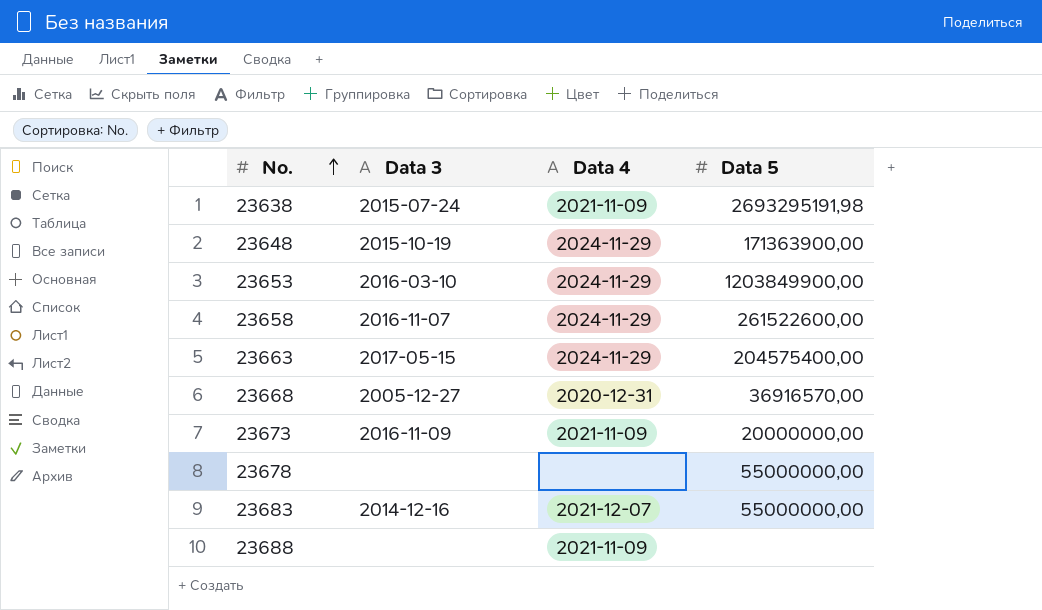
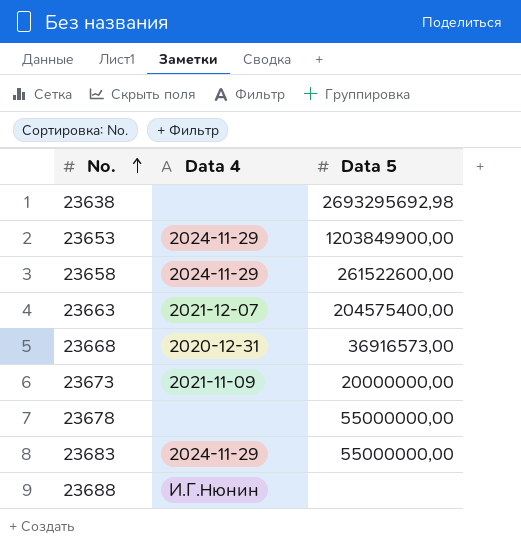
column Data 3 | position: 2 -> none
row 23648: 2015-10-19 | 2024-11-29 | 171363900,00 -> none
23638 | Data 4: 2021-11-09 -> none
23638 | Data 5: 2693295191,98 -> 2693295692,98
23663 | Data 4: 2024-11-29 -> 2021-12-07
23668 | Data 5: 36916570,00 -> 36916573,00
23683 | Data 4: 2021-12-07 -> 2024-11-29
23688 | Data 4: 2021-11-09 -> И.Г.Нюнин

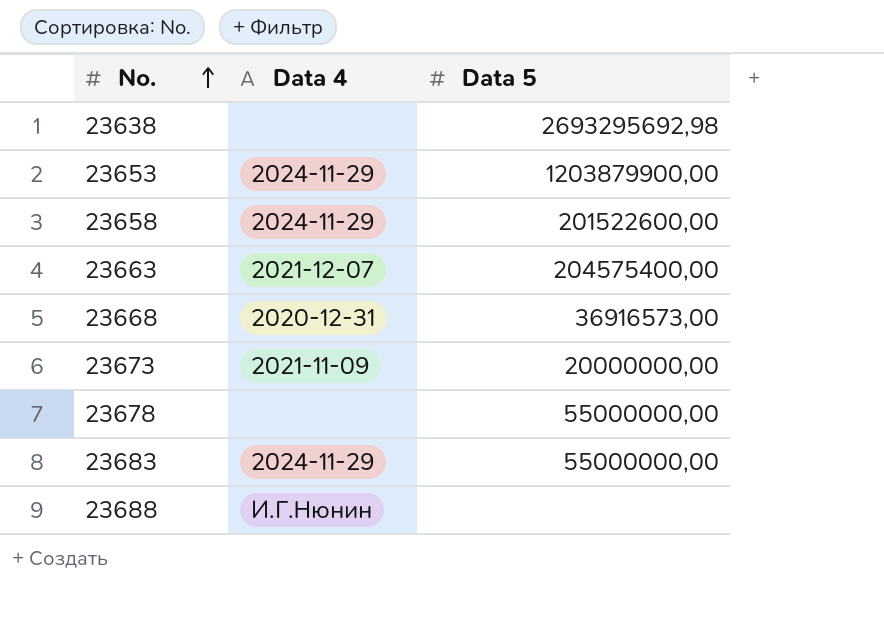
23653 | Data 5: 1203849900,00 -> 1203879900,00
23658 | Data 5: 261522600,00 -> 201522600,00

